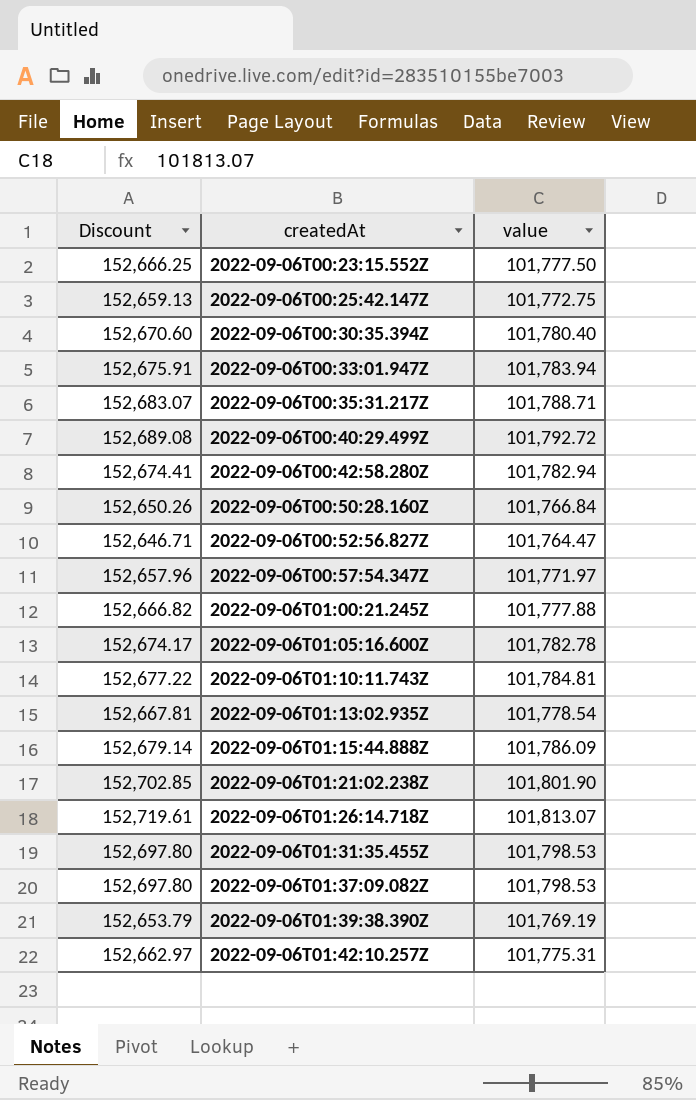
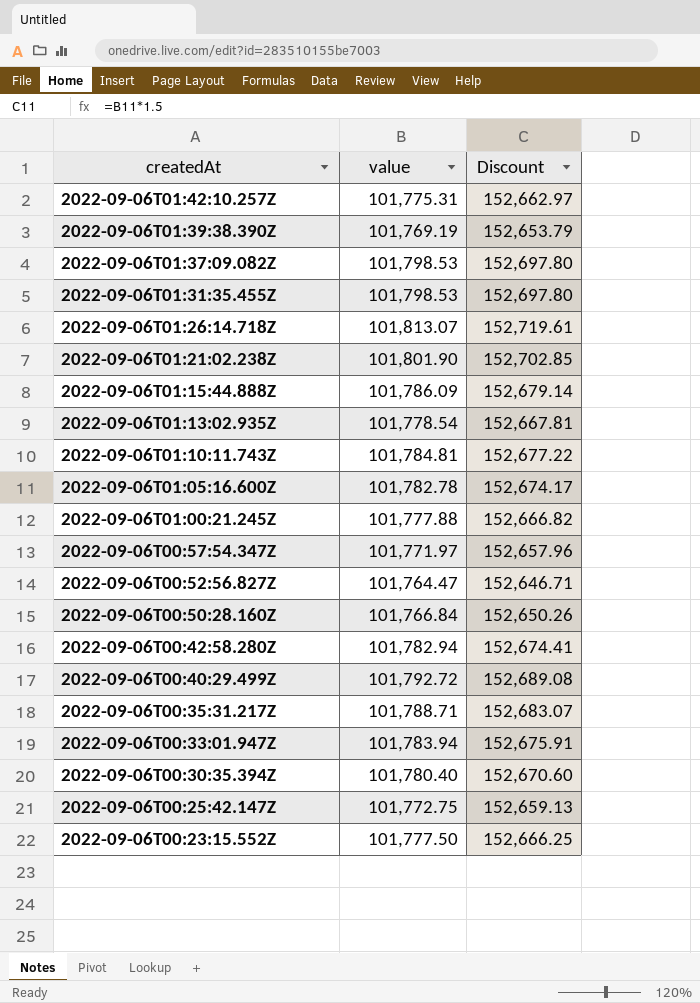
row order: createdAt ascending -> createdAt descending
column Discount | position: 1 -> 3

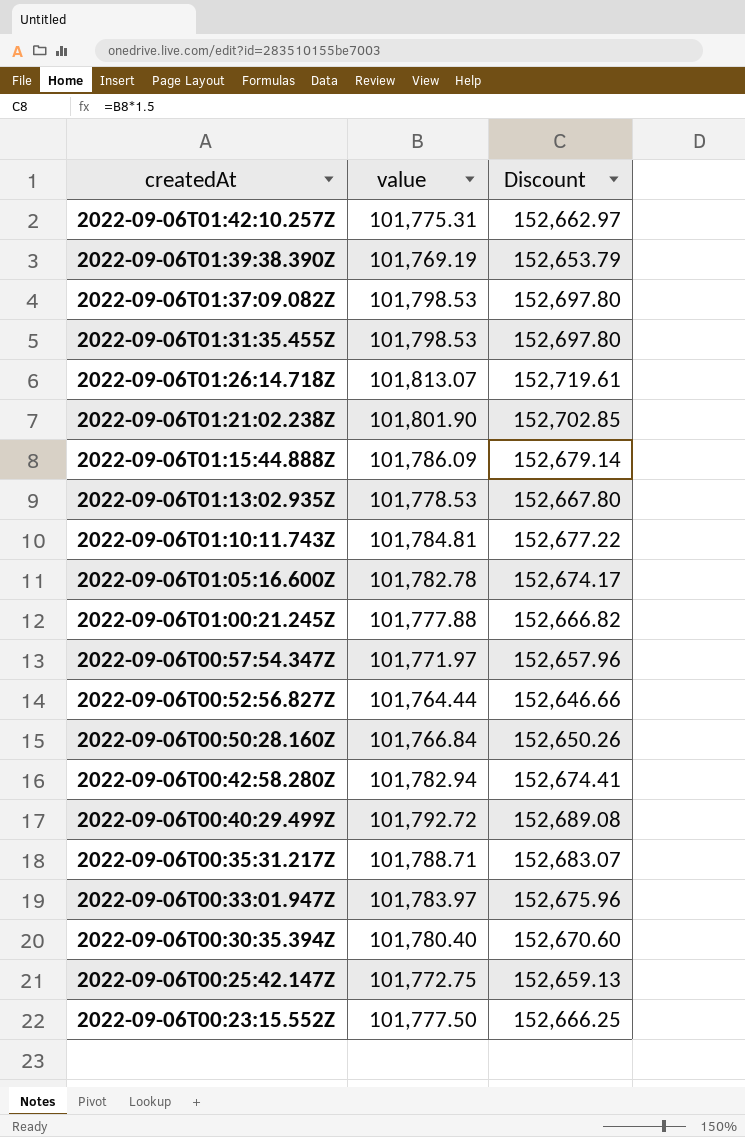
2022-09-06T01:13:02.935Z | value: 101,778.54 -> 101,778.53
2022-09-06T01:13:02.935Z | Discount: 152,667.81 -> 152,667.80
2022-09-06T00:52:56.827Z | value: 101,764.47 -> 101,764.44
2022-09-06T00:52:56.827Z | Discount: 152,646.71 -> 152,646.66
2022-09-06T00:33:01.947Z | value: 101,783.94 -> 101,783.97
2022-09-06T00:33:01.947Z | Discount: 152,675.91 -> 152,675.96

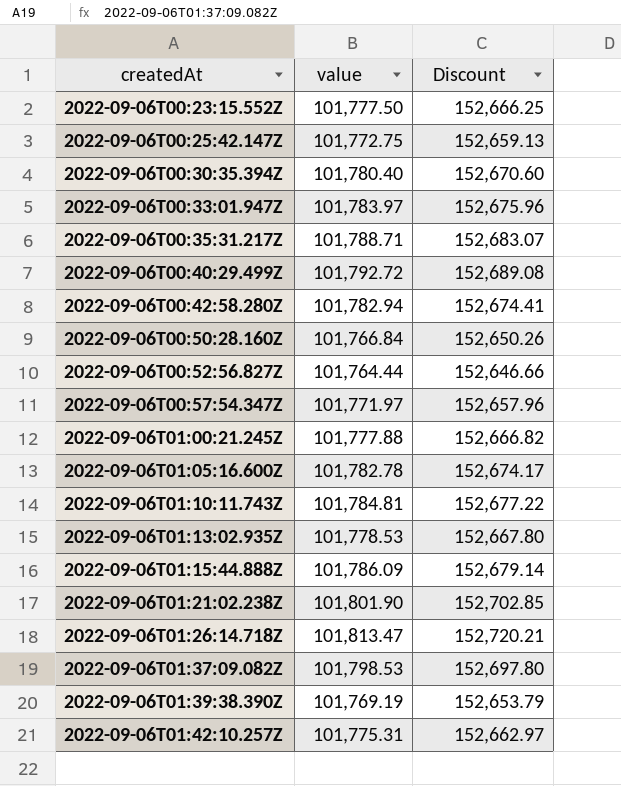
row order: createdAt descending -> createdAt ascending
row 2022-09-06T01:31:35.455Z: 101,798.53 | 152,697.80 -> none
2022-09-06T01:26:14.718Z | value: 101,813.07 -> 101,813.47
2022-09-06T01:26:14.718Z | Discount: 152,719.61 -> 152,720.21

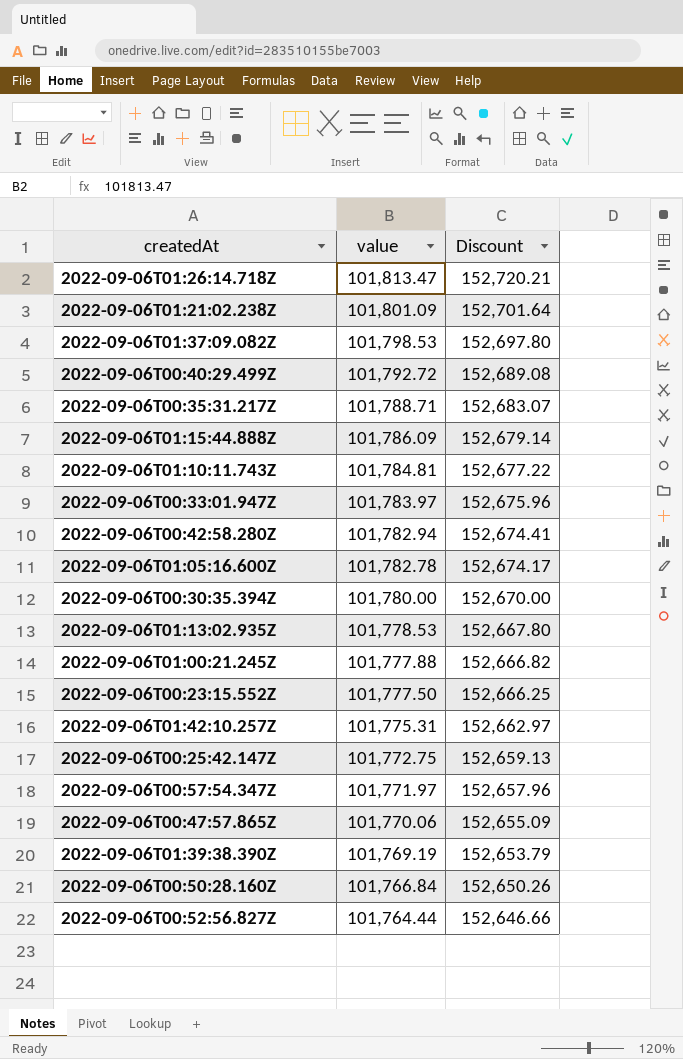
row order: createdAt ascending -> value descending
2022-09-06T01:21:02.238Z | value: 101,801.90 -> 101,801.09
2022-09-06T01:21:02.238Z | Discount: 152,702.85 -> 152,701.64
2022-09-06T00:30:35.394Z | value: 101,780.40 -> 101,780.00
2022-09-06T00:30:35.394Z | Discount: 152,670.60 -> 152,670.00
row 2022-09-06T00:47:57.865Z: none -> 101,770.06 | 152,655.09

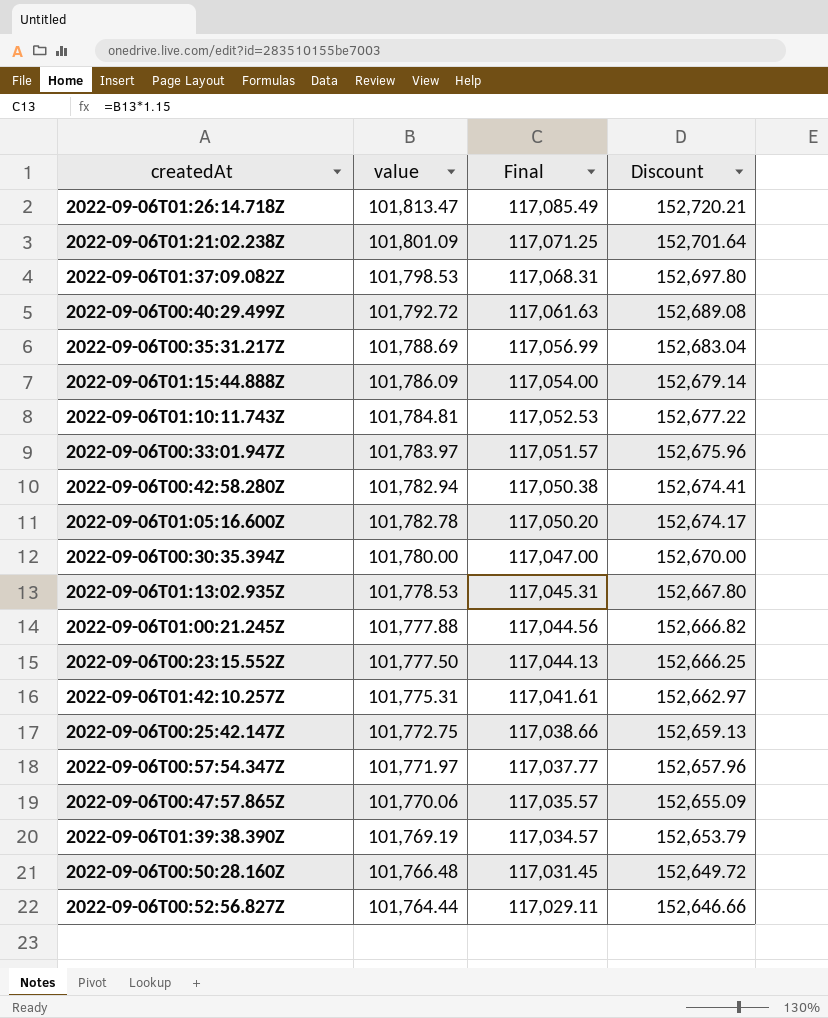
column Final | formula: none -> [value] * 1.15
2022-09-06T00:35:31.217Z | value: 101,788.71 -> 101,788.69
2022-09-06T00:35:31.217Z | Discount: 152,683.07 -> 152,683.04
2022-09-06T00:50:28.160Z | value: 101,766.84 -> 101,766.48
2022-09-06T00:50:28.160Z | Discount: 152,650.26 -> 152,649.72

